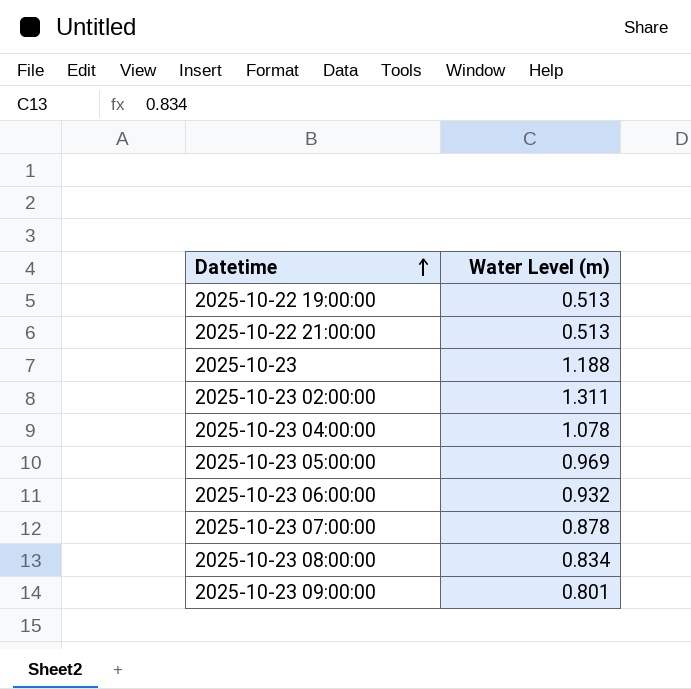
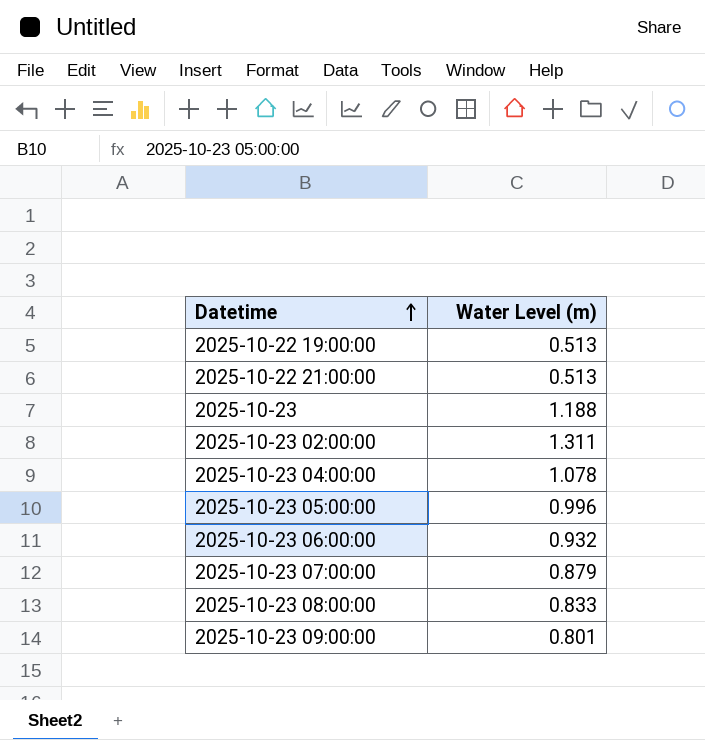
2025-10-23 05:00:00 | Water Level (m): 0.969 -> 0.996
2025-10-23 07:00:00 | Water Level (m): 0.878 -> 0.879
2025-10-23 08:00:00 | Water Level (m): 0.834 -> 0.833

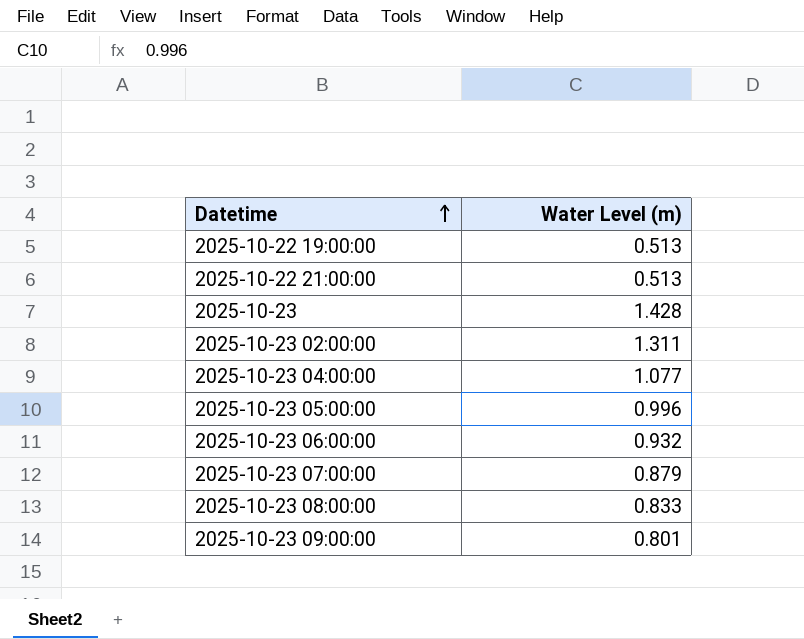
2025-10-23 | Water Level (m): 1.188 -> 1.428
2025-10-23 04:00:00 | Water Level (m): 1.078 -> 1.077

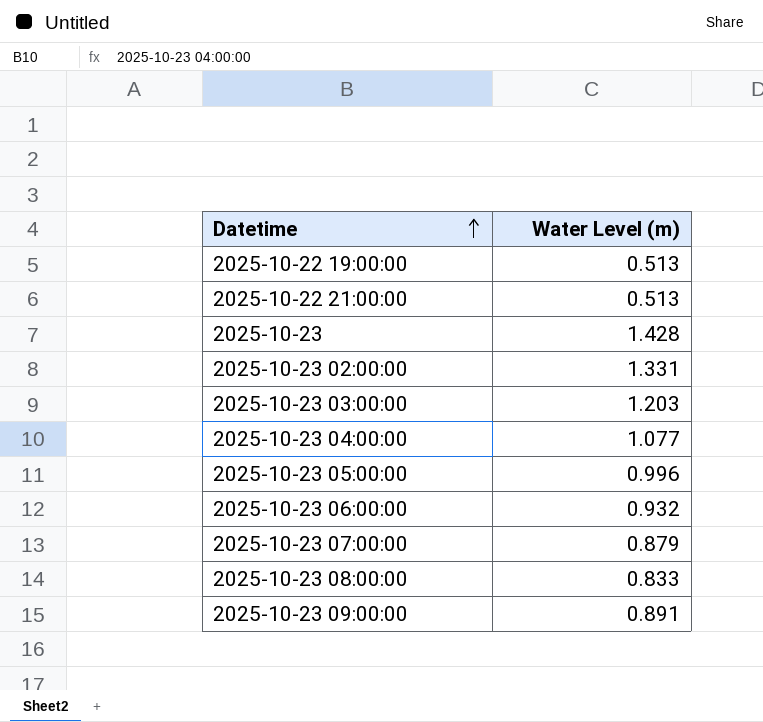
2025-10-23 02:00:00 | Water Level (m): 1.311 -> 1.331
row 2025-10-23 03:00:00: none -> 1.203
2025-10-23 09:00:00 | Water Level (m): 0.801 -> 0.891

